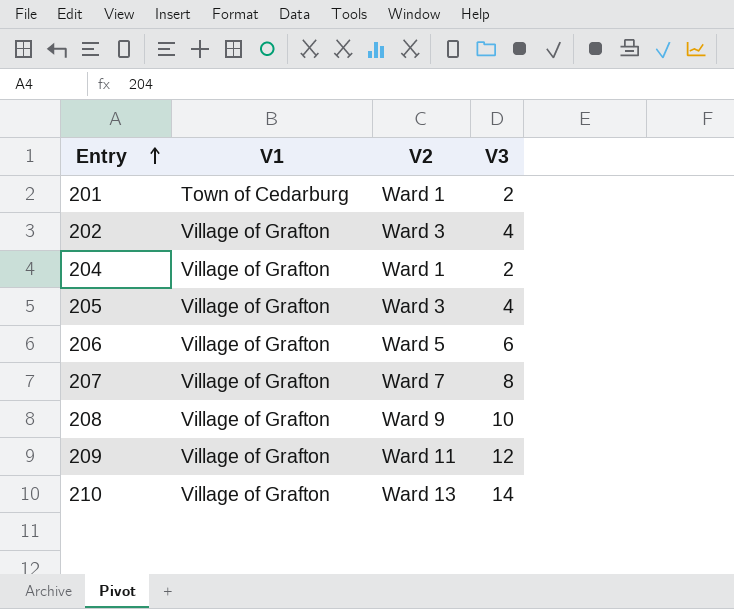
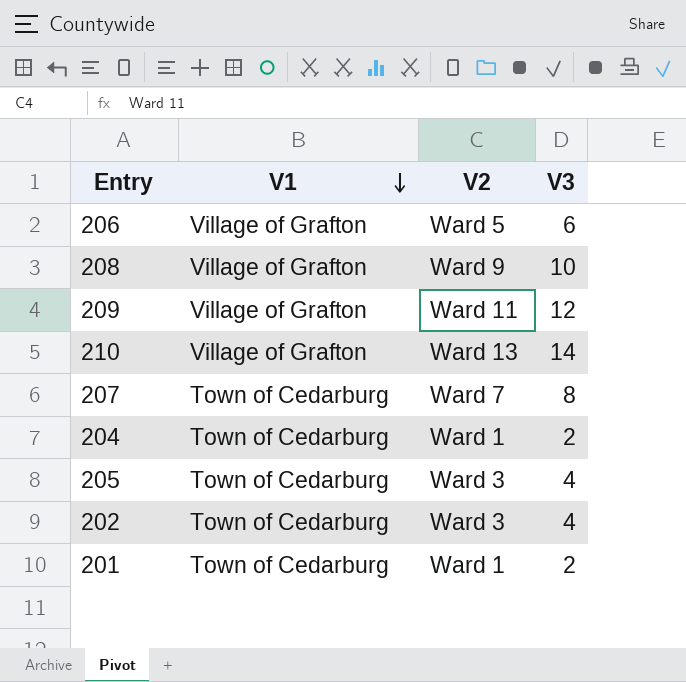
row order: Entry ascending -> V1 descending
207 | V1: Village of Grafton -> Town of Cedarburg
204 | V1: Village of Grafton -> Town of Cedarburg
205 | V1: Village of Grafton -> Town of Cedarburg
202 | V1: Village of Grafton -> Town of Cedarburg

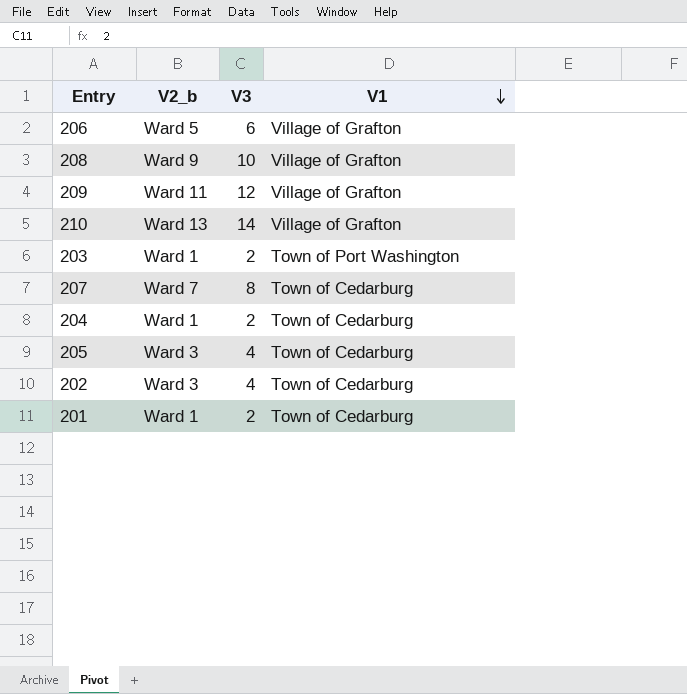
column name: V2 -> V2_b
column V1 | position: 2 -> 4
row 203: none -> Ward 1 | 2 | Town of Port Washington

